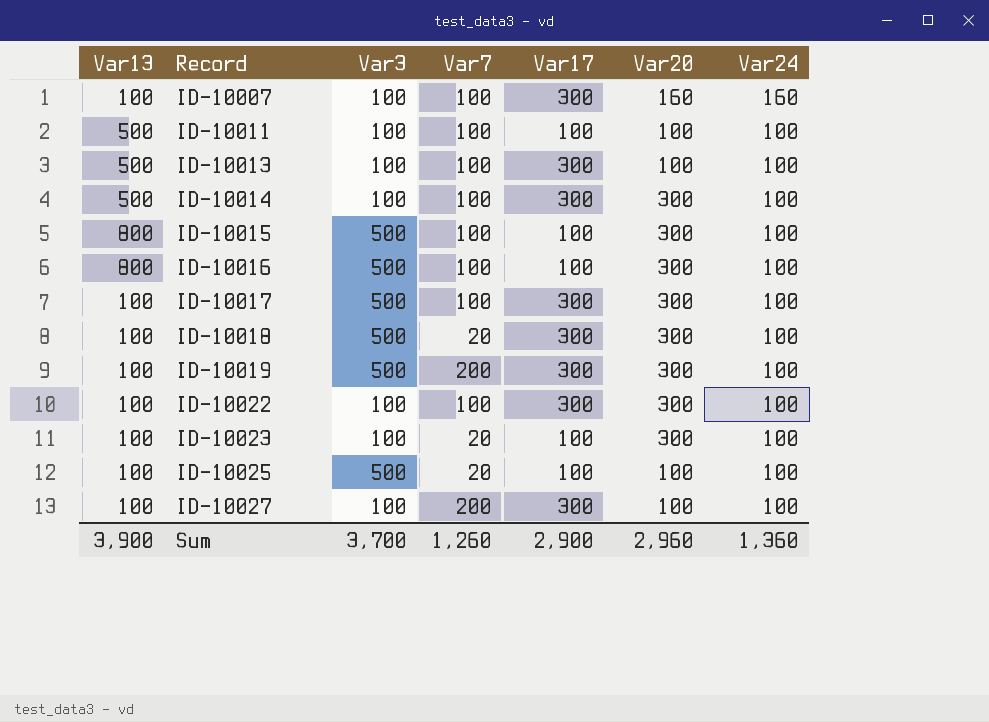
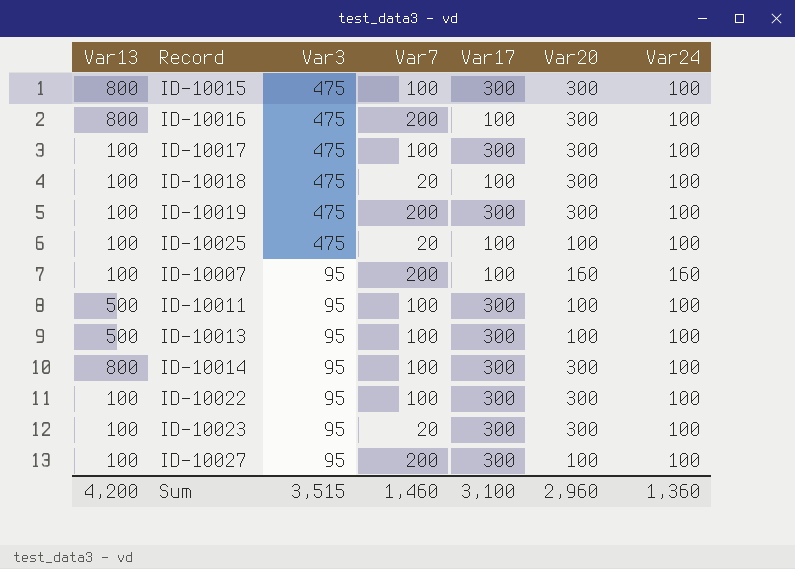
row order: Record ascending -> Var3 descending
ID-10015 | Var3: 500 -> 475
ID-10015 | Var17: 100 -> 300
ID-10016 | Var3: 500 -> 475
ID-10016 | Var7: 100 -> 200
ID-10017 | Var3: 500 -> 475
ID-10018 | Var3: 500 -> 475
ID-10018 | Var17: 300 -> 100
ID-10019 | Var3: 500 -> 475
ID-10025 | Var3: 500 -> 475
ID-10007 | Var3: 100 -> 95
ID-10007 | Var7: 100 -> 200
ID-10007 | Var17: 300 -> 100
ID-10011 | Var3: 100 -> 95
ID-10011 | Var17: 100 -> 300
ID-10013 | Var3: 100 -> 95
ID-10014 | Var13: 500 -> 800
ID-10014 | Var3: 100 -> 95
ID-10022 | Var3: 100 -> 95
ID-10023 | Var3: 100 -> 95
ID-10023 | Var17: 100 -> 300
ID-10027 | Var3: 100 -> 95
Sum | Var13: 3,900 -> 4,200
Sum | Var3: 3,700 -> 3,515
Sum | Var7: 1,260 -> 1,460
Sum | Var17: 2,900 -> 3,100

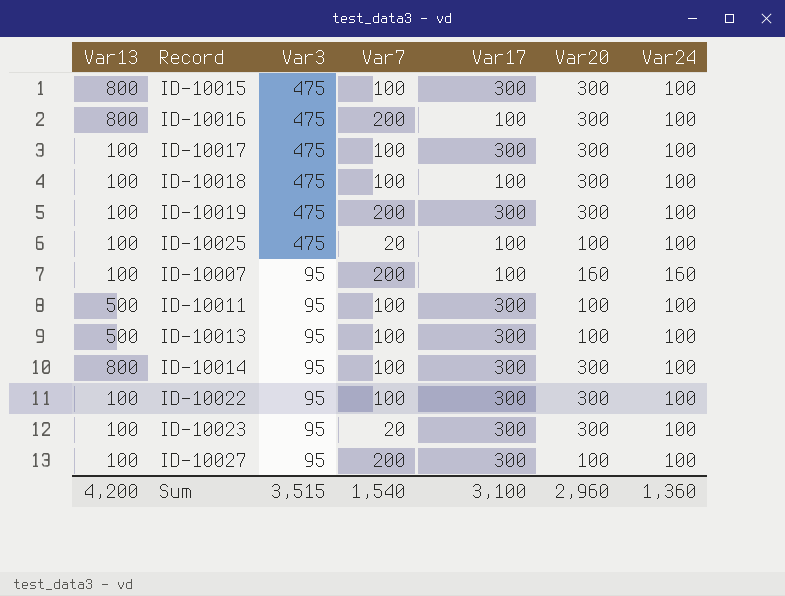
ID-10018 | Var7: 20 -> 100
Sum | Var7: 1,460 -> 1,540

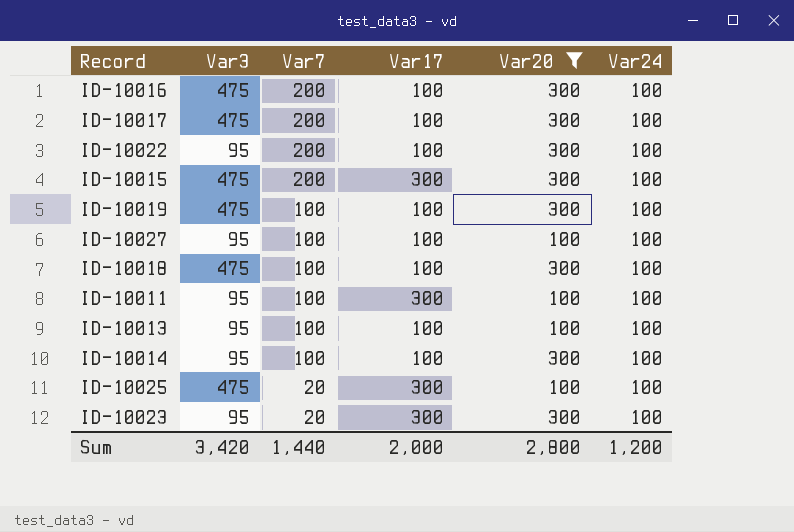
filter: none -> Var20 != 160
row order: Var3 descending -> Var7 descending
column Var13 | position: 1 -> none
ID-10017 | Var7: 100 -> 200
ID-10017 | Var17: 300 -> 100
ID-10022 | Var7: 100 -> 200
ID-10022 | Var17: 300 -> 100
ID-10015 | Var7: 100 -> 200
ID-10019 | Var7: 200 -> 100
ID-10019 | Var17: 300 -> 100
ID-10027 | Var7: 200 -> 100
ID-10027 | Var17: 300 -> 100
ID-10013 | Var17: 300 -> 100
ID-10014 | Var17: 300 -> 100
ID-10025 | Var17: 100 -> 300
Sum | Var3: 3,515 -> 3,420
Sum | Var7: 1,540 -> 1,440
Sum | Var17: 3,100 -> 2,000
Sum | Var20: 2,960 -> 2,800
Sum | Var24: 1,360 -> 1,200

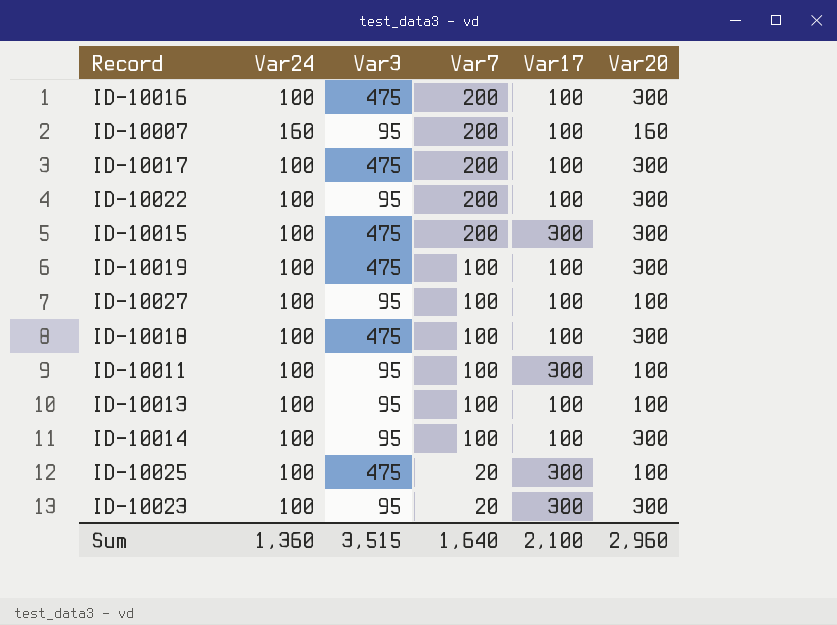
filter: Var20 != 160 -> none
column Var24 | position: 6 -> 2
Sum | Var24: 1,200 -> 1,360
Sum | Var3: 3,420 -> 3,515
Sum | Var7: 1,440 -> 1,640
Sum | Var17: 2,000 -> 2,100
Sum | Var20: 2,800 -> 2,960

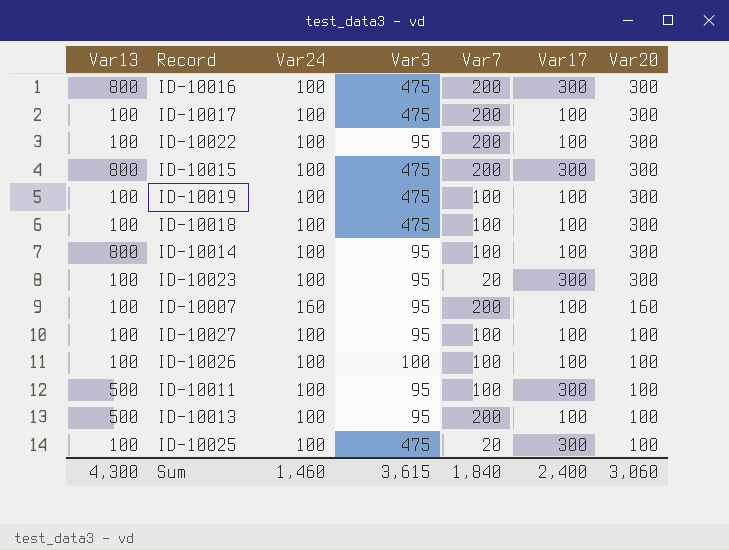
row order: Var7 descending -> Var20 descending
column Var13 | position: none -> 1
ID-10016 | Var17: 100 -> 300
row ID-10026: none -> 100 | 100 | 100 | 100 | 100 | 100
ID-10013 | Var7: 100 -> 200
Sum | Var24: 1,360 -> 1,460
Sum | Var3: 3,515 -> 3,615
Sum | Var7: 1,640 -> 1,840
Sum | Var17: 2,100 -> 2,400
Sum | Var20: 2,960 -> 3,060

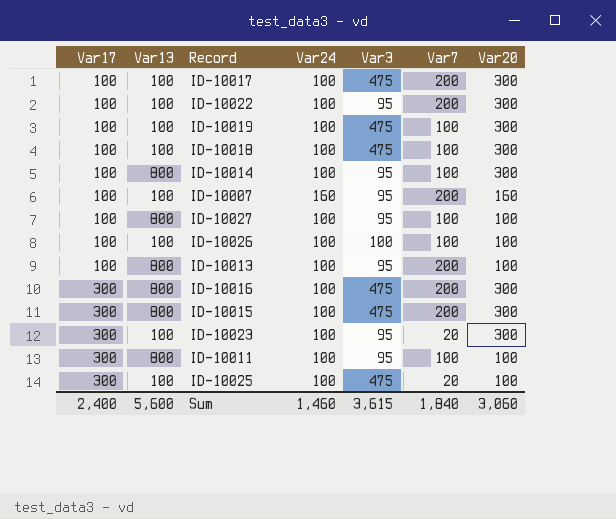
row order: Var20 descending -> Var17 ascending
column Var17 | position: 6 -> 1
ID-10027 | Var13: 100 -> 800
ID-10013 | Var13: 500 -> 800
ID-10011 | Var13: 500 -> 800
Sum | Var13: 4,300 -> 5,600

